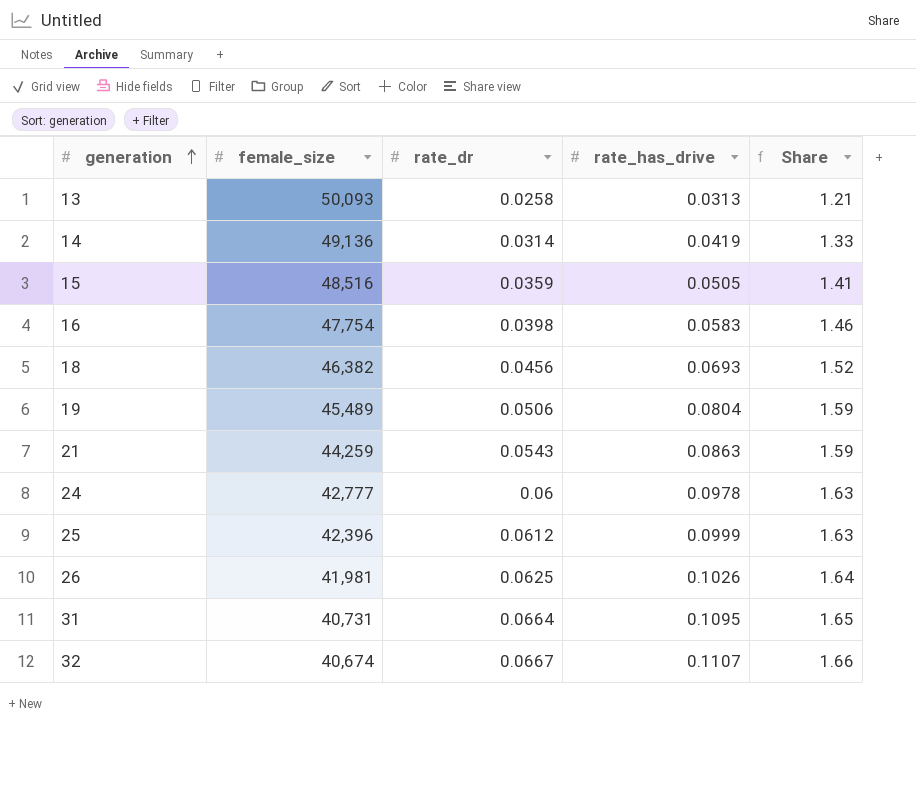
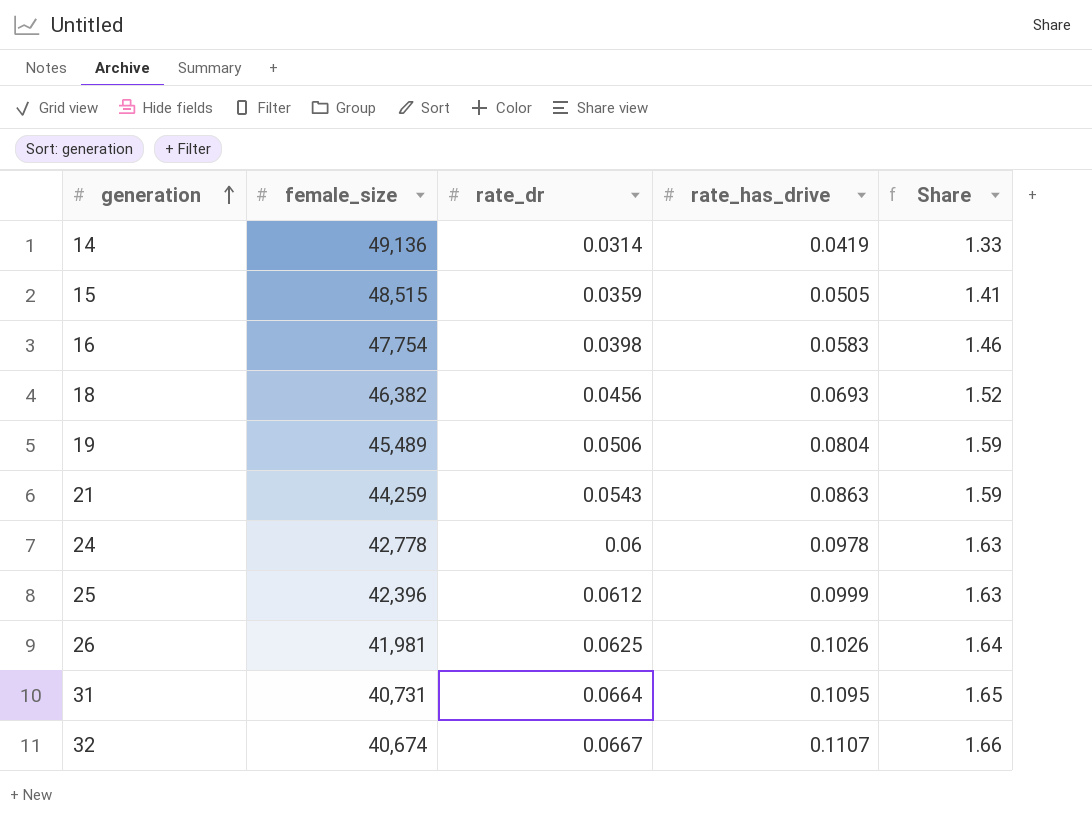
row 13: 50,093 | 0.0258 | 0.0313 | 1.21 -> none
15 | female_size: 48,516 -> 48,515
24 | female_size: 42,777 -> 42,778

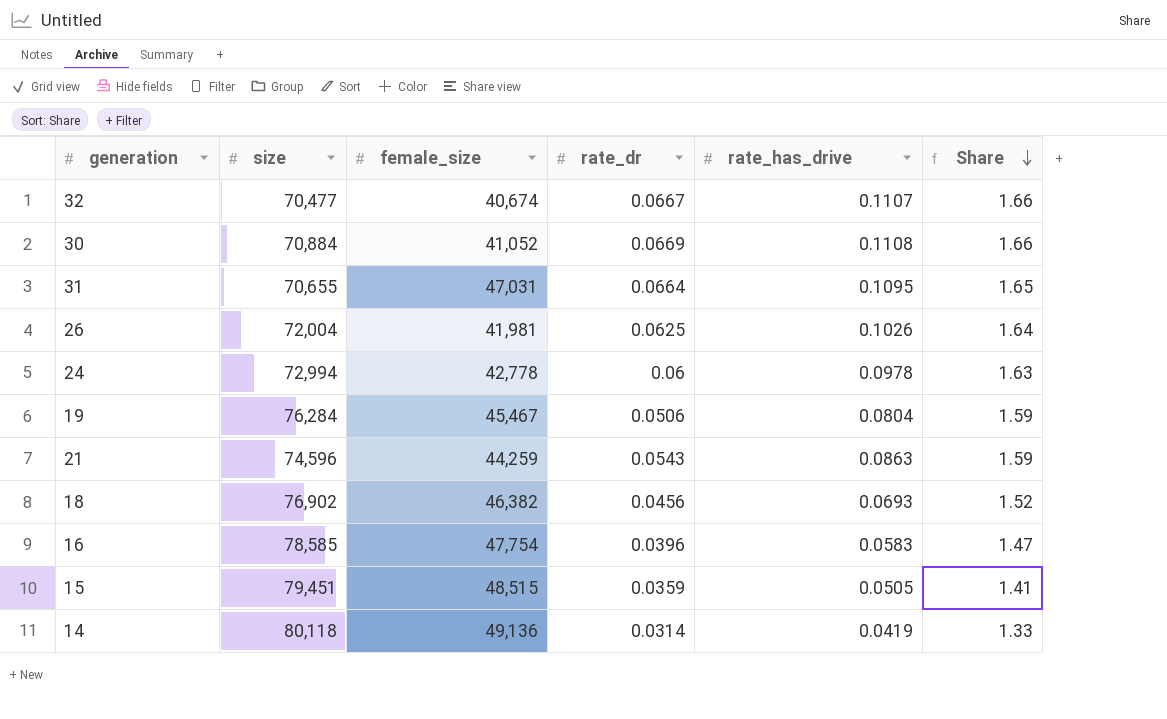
row order: generation ascending -> Share descending
column size | position: none -> 2
row 25: 42,396 | 0.0612 | 0.0999 | 1.63 -> none
row 30: none -> 70,884 | 41,052 | 0.0669 | 0.1108 | 1.66
31 | female_size: 40,731 -> 47,031
19 | female_size: 45,489 -> 45,467
16 | rate_dr: 0.0398 -> 0.0396
16 | Share: 1.46 -> 1.47

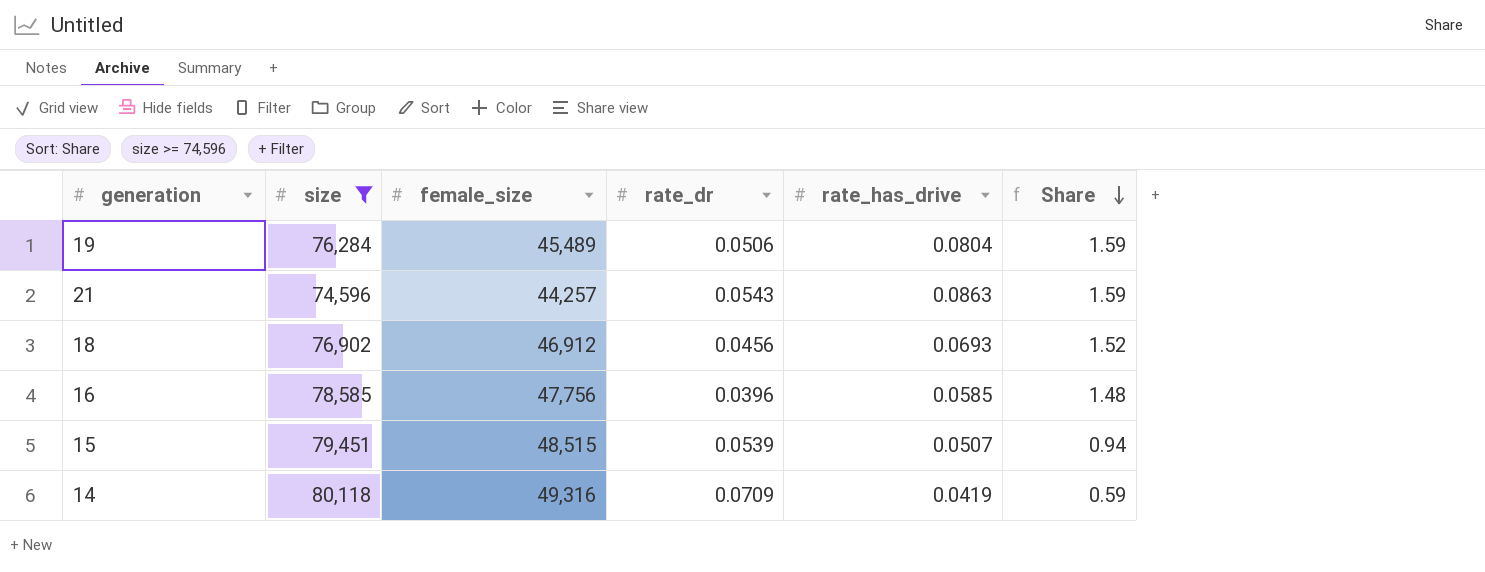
filter: none -> size >= 74,596
19 | female_size: 45,467 -> 45,489
21 | female_size: 44,259 -> 44,257
18 | female_size: 46,382 -> 46,912
16 | female_size: 47,754 -> 47,756
16 | rate_has_drive: 0.0583 -> 0.0585
16 | Share: 1.47 -> 1.48
15 | rate_dr: 0.0359 -> 0.0539
15 | rate_has_drive: 0.0505 -> 0.0507
15 | Share: 1.41 -> 0.94
14 | female_size: 49,136 -> 49,316
14 | rate_dr: 0.0314 -> 0.0709
14 | Share: 1.33 -> 0.59

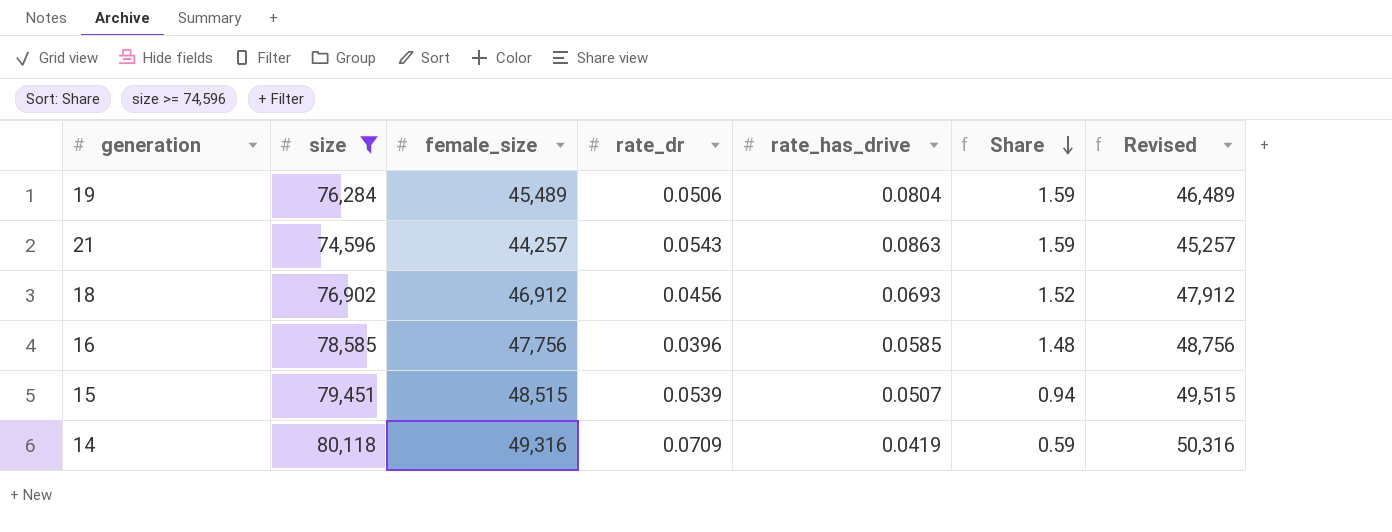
column Revised | formula: none -> [female_size] + 1000

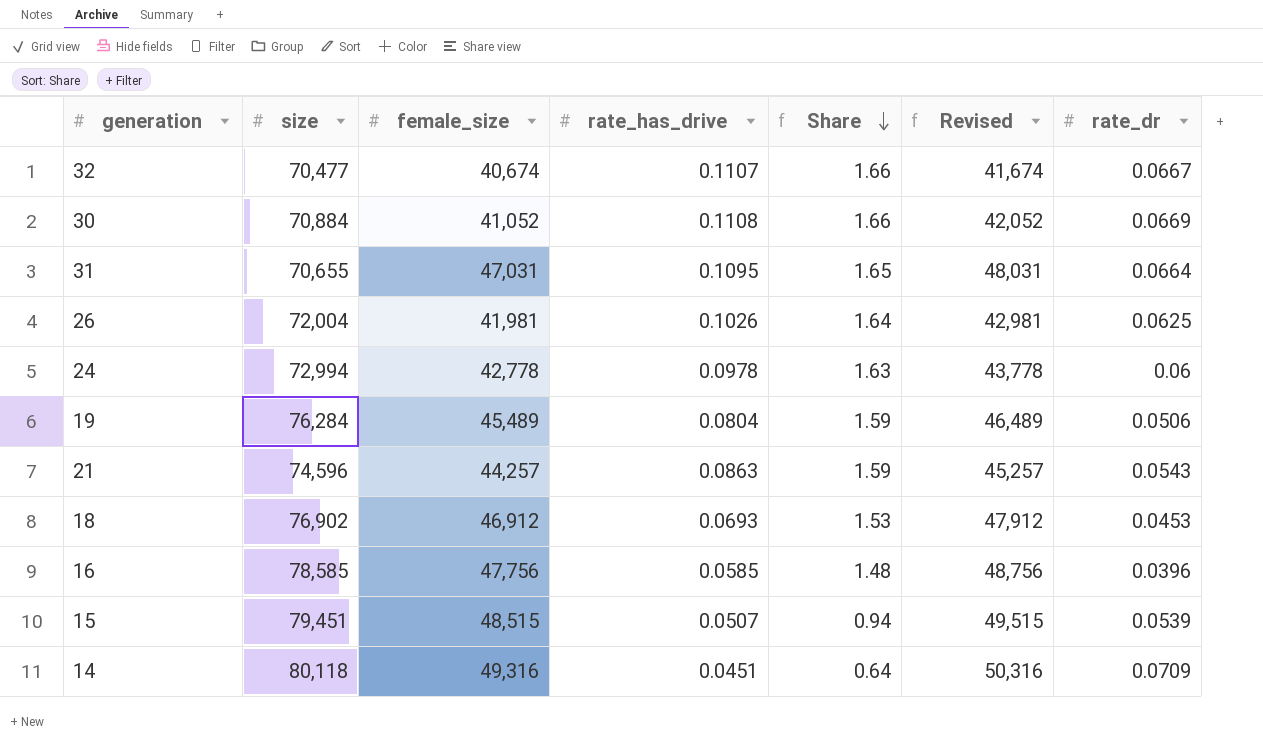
filter: size >= 74,596 -> none
column rate_dr | position: 4 -> 7
18 | Share: 1.52 -> 1.53
18 | rate_dr: 0.0456 -> 0.0453
14 | rate_has_drive: 0.0419 -> 0.0451
14 | Share: 0.59 -> 0.64

